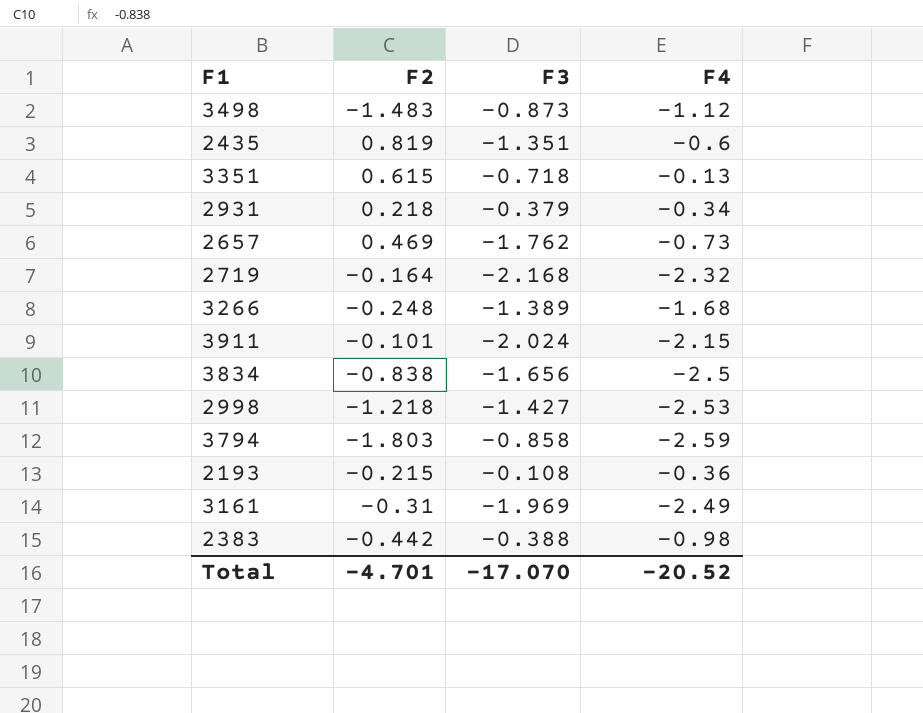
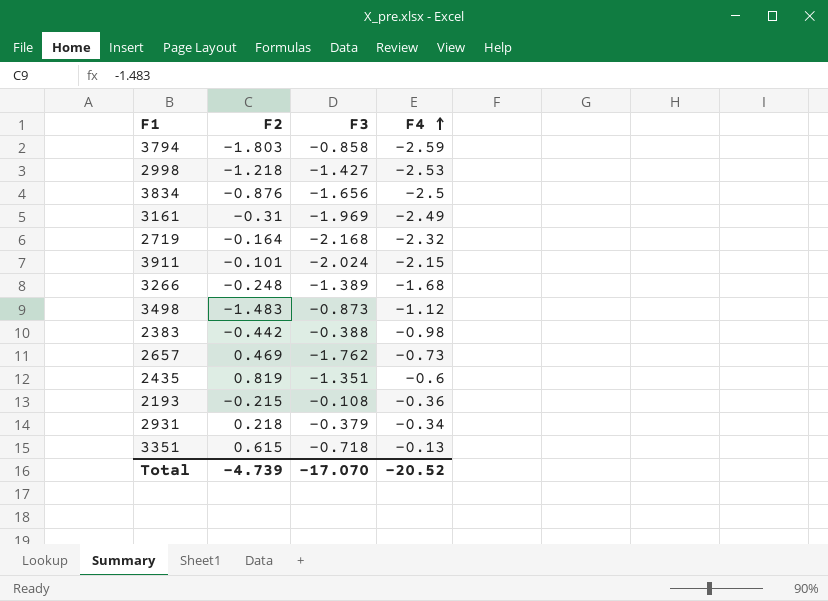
row order: none -> F4 ascending
3834 | F2: -0.838 -> -0.876
Total | F2: -4.701 -> -4.739

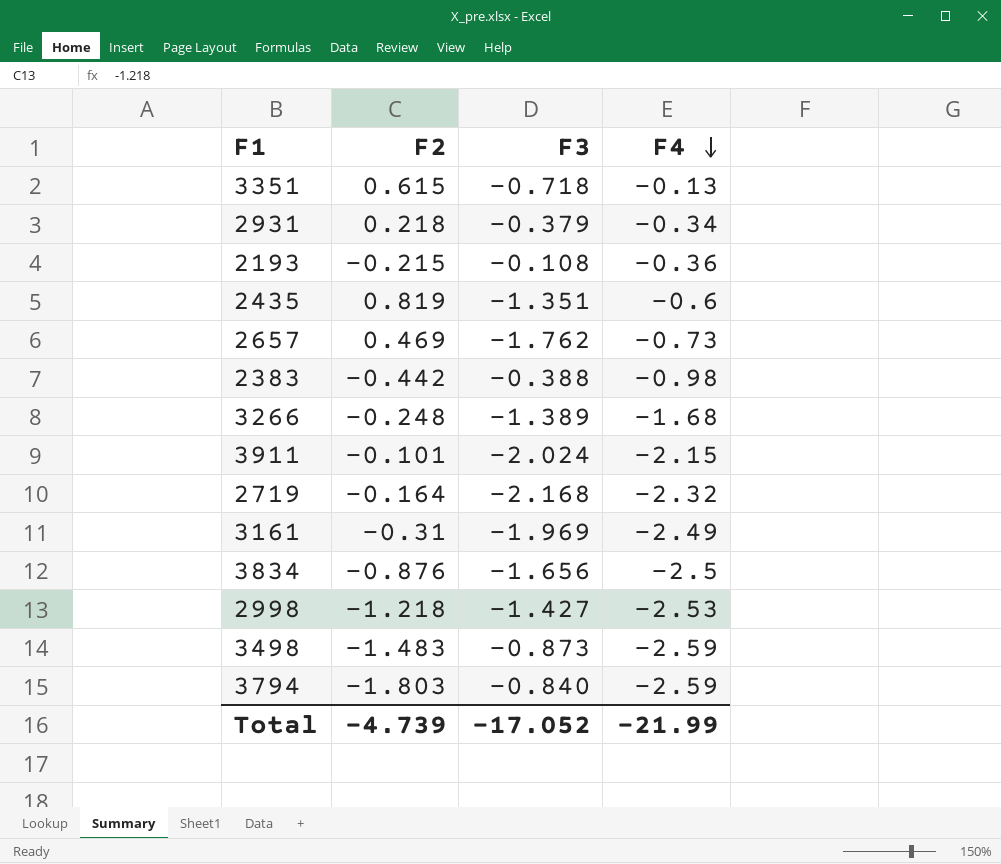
row order: F4 ascending -> F4 descending
3498 | F4: -1.12 -> -2.59
3794 | F3: -0.858 -> -0.840
Total | F3: -17.070 -> -17.052
Total | F4: -20.52 -> -21.99

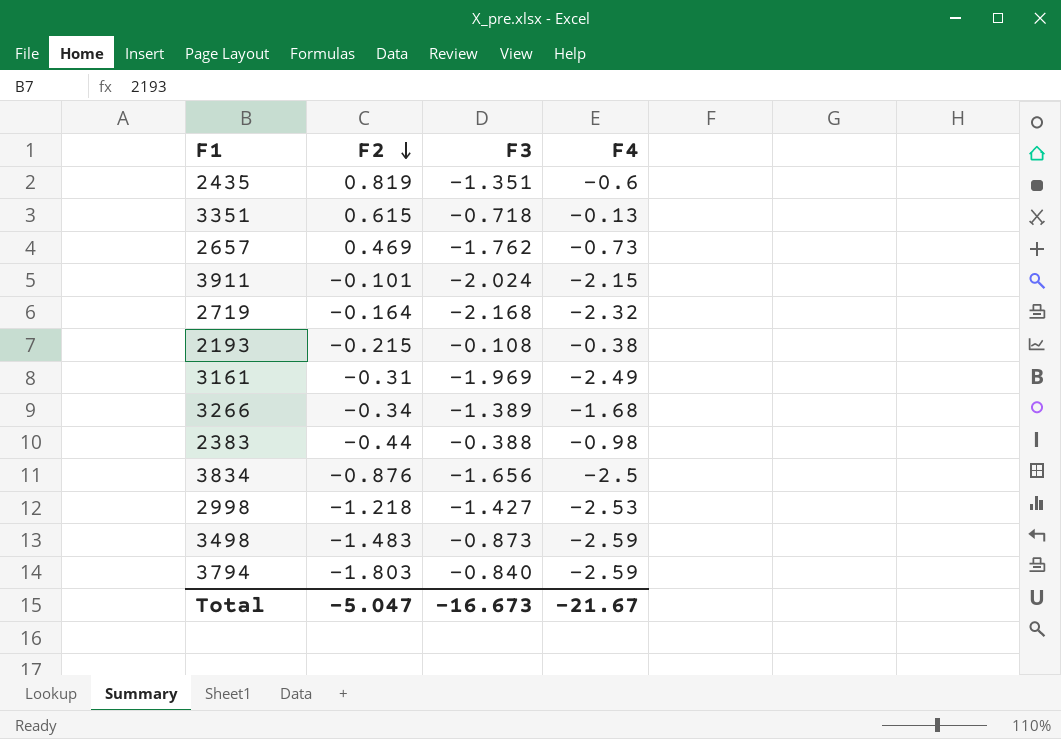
row order: F4 descending -> F2 descending
row 2931: 0.218 | -0.379 | -0.34 -> none
2193 | F4: -0.36 -> -0.38
3266 | F2: -0.248 -> -0.34
2383 | F2: -0.442 -> -0.44
Total | F2: -4.739 -> -5.047
Total | F3: -17.052 -> -16.673
Total | F4: -21.99 -> -21.67

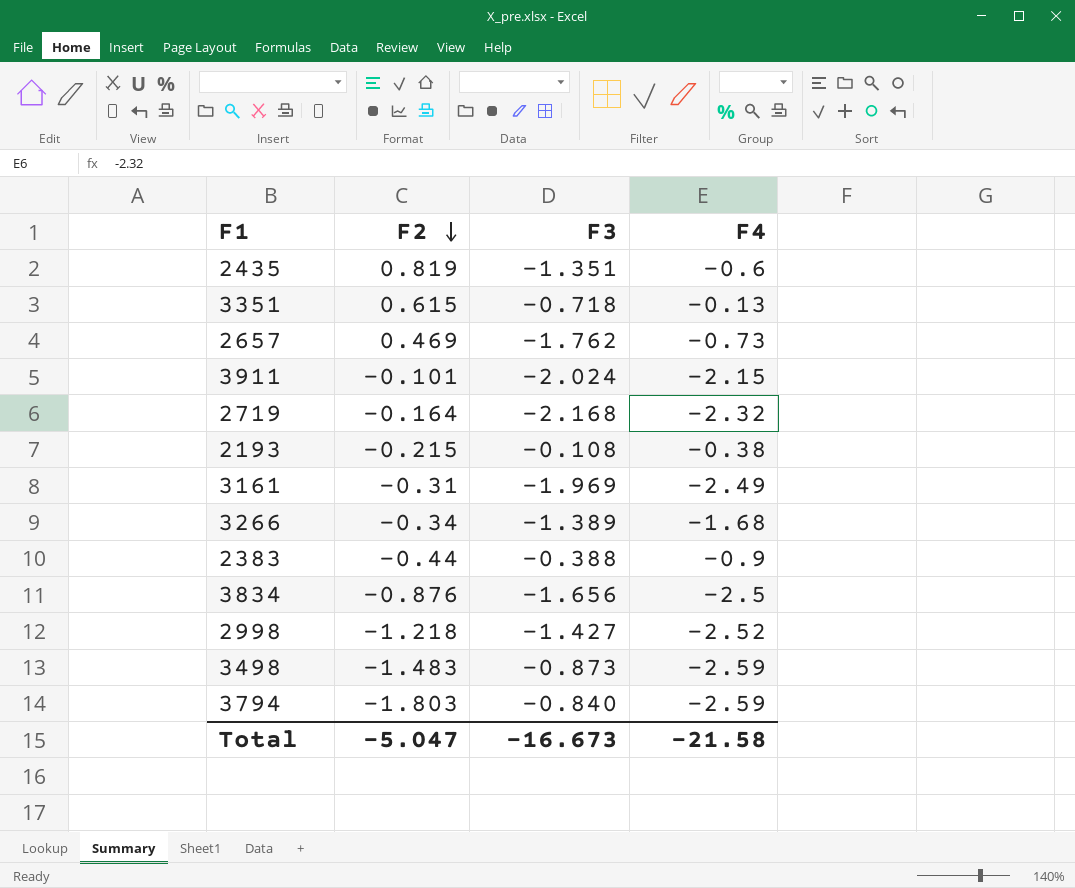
2383 | F4: -0.98 -> -0.9
2998 | F4: -2.53 -> -2.52
Total | F4: -21.67 -> -21.58

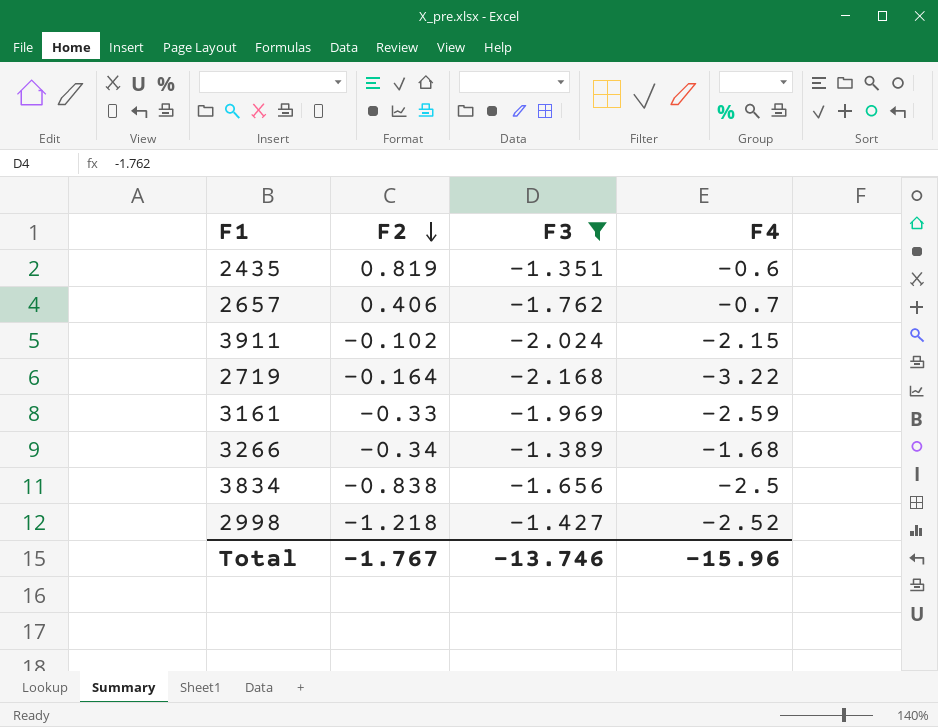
filter: none -> F3 <= -1.351
2657 | F2: 0.469 -> 0.406
2657 | F4: -0.73 -> -0.7
3911 | F2: -0.101 -> -0.102
2719 | F4: -2.32 -> -3.22
3161 | F2: -0.31 -> -0.33
3161 | F4: -2.49 -> -2.59
3834 | F2: -0.876 -> -0.838
Total | F2: -5.047 -> -1.767
Total | F3: -16.673 -> -13.746
Total | F4: -21.58 -> -15.96

